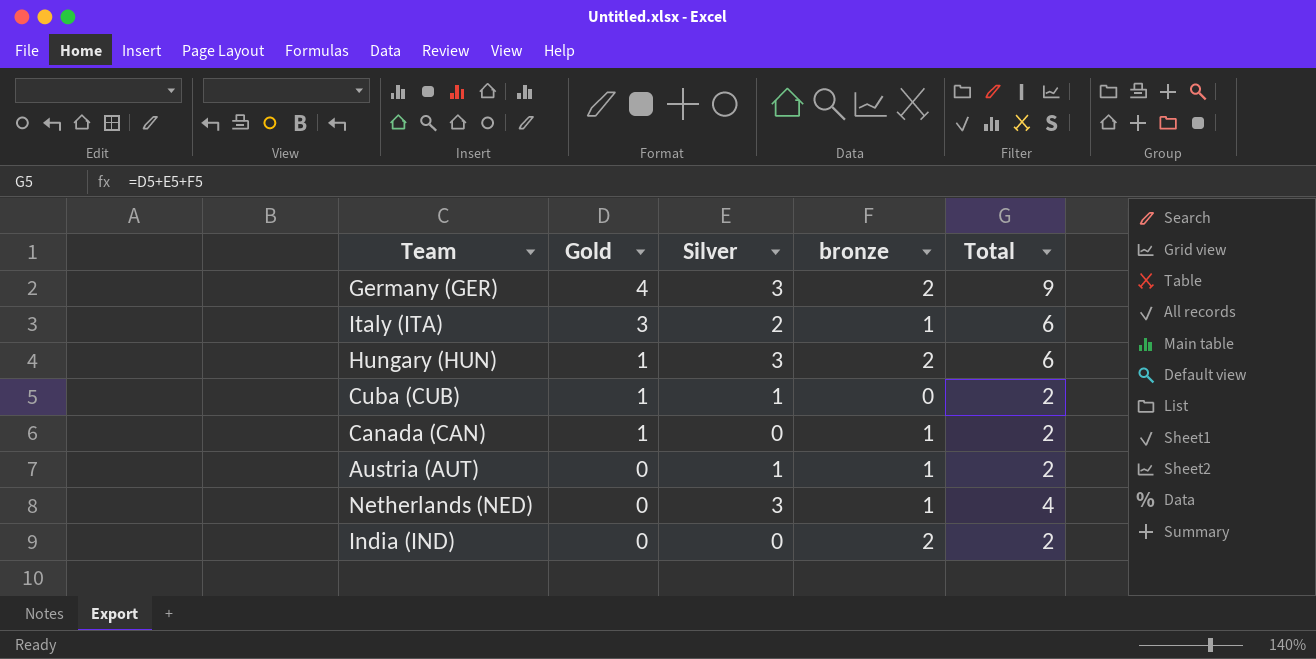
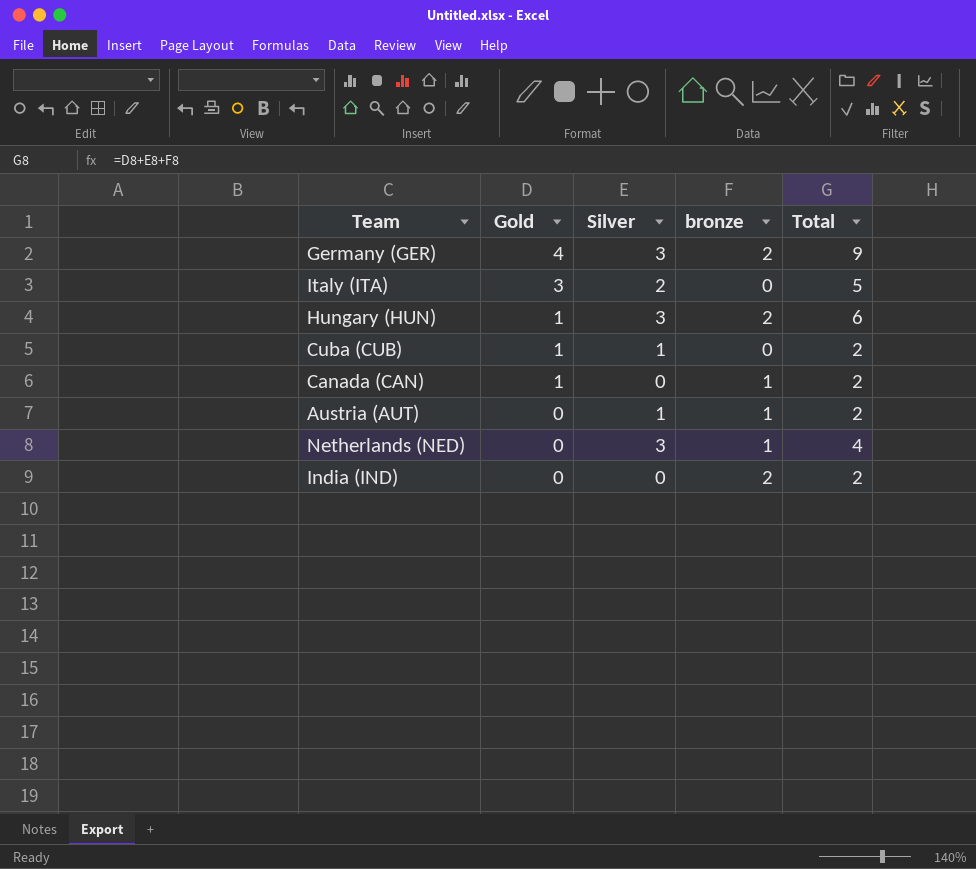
Italy (ITA) | bronze: 1 -> 0
Italy (ITA) | Total: 6 -> 5

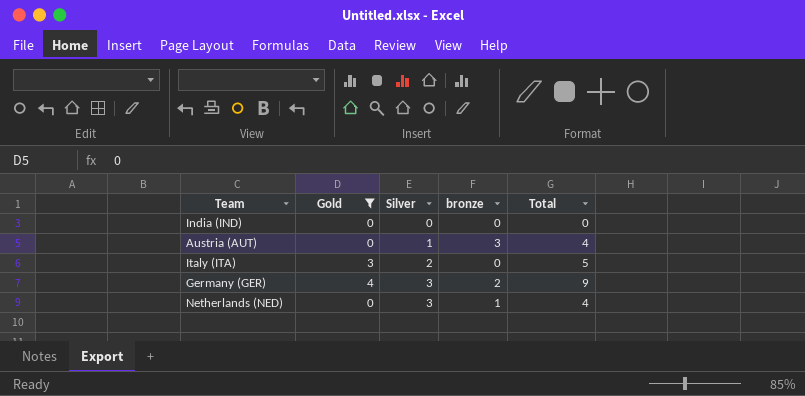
filter: none -> Gold != 1
row order: Gold descending -> Silver ascending
India (IND) | bronze: 2 -> 0
India (IND) | Total: 2 -> 0
Austria (AUT) | bronze: 1 -> 3
Austria (AUT) | Total: 2 -> 4

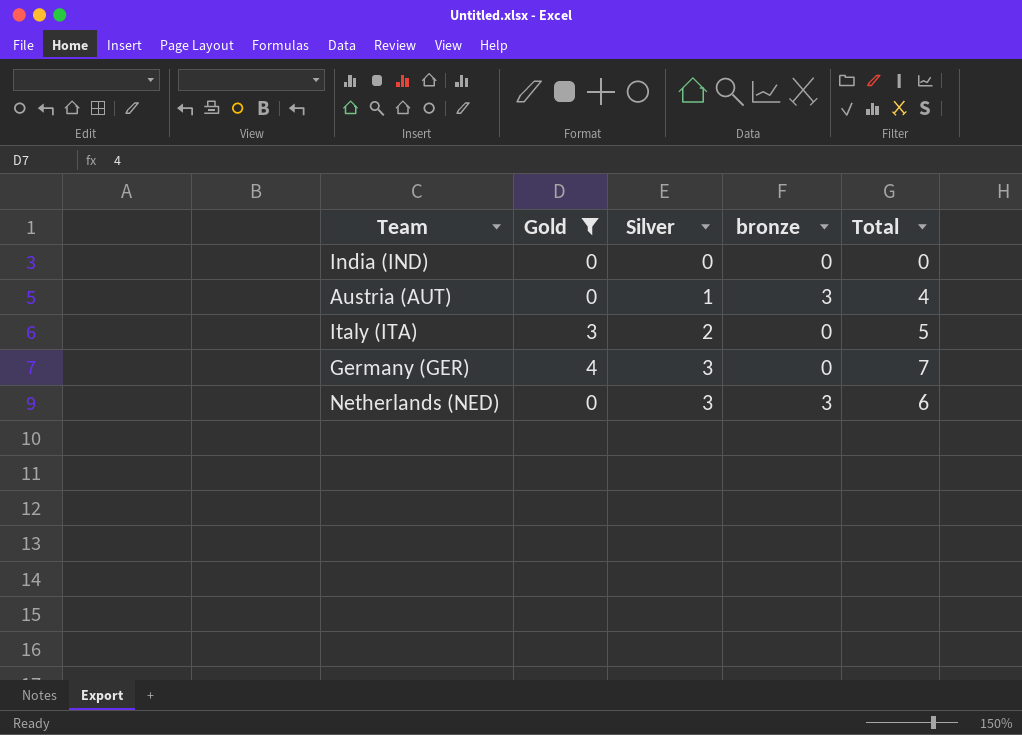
Germany (GER) | bronze: 2 -> 0
Germany (GER) | Total: 9 -> 7
Netherlands (NED) | bronze: 1 -> 3
Netherlands (NED) | Total: 4 -> 6

